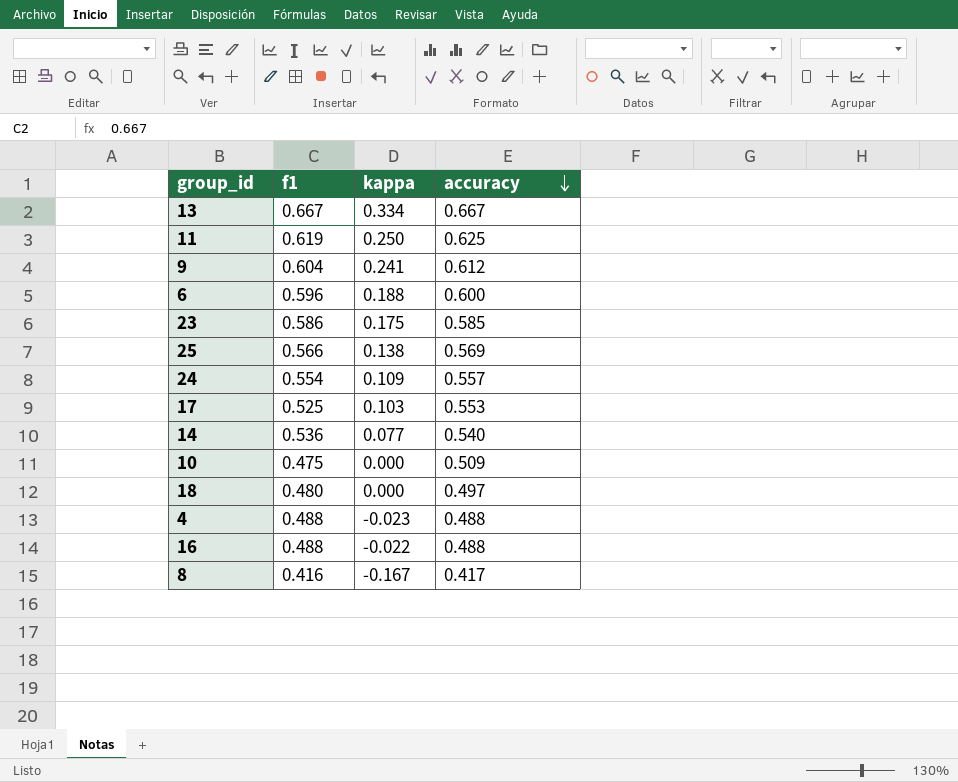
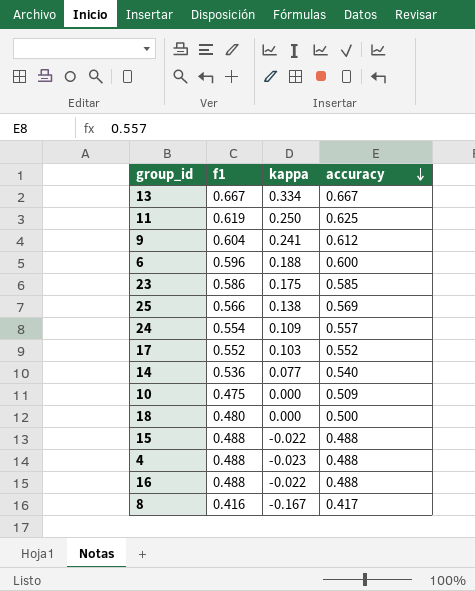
17 | f1: 0.525 -> 0.552
17 | accuracy: 0.553 -> 0.552
18 | accuracy: 0.497 -> 0.500
row 15: none -> 0.488 | -0.022 | 0.488

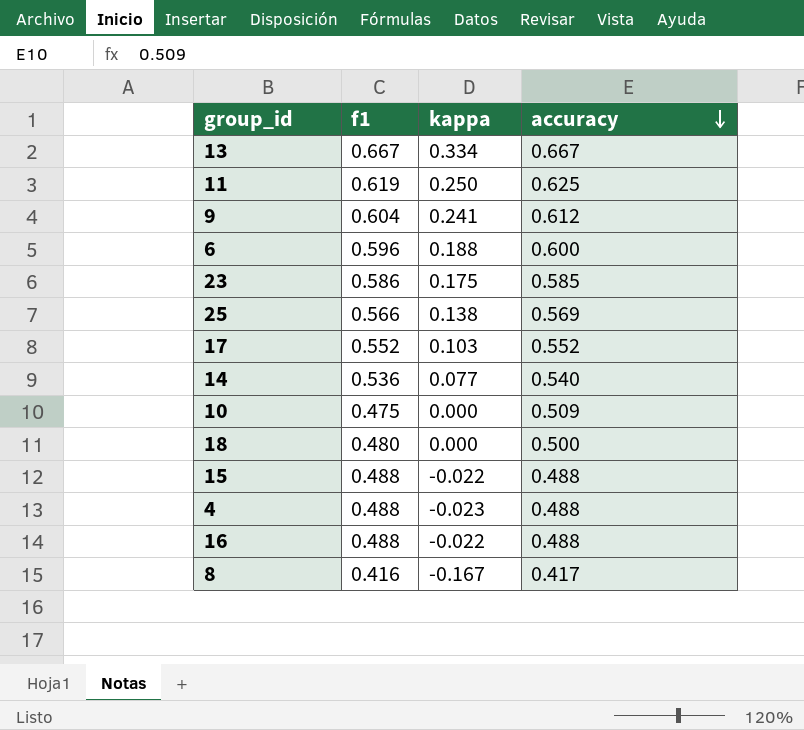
row 24: 0.554 | 0.109 | 0.557 -> none

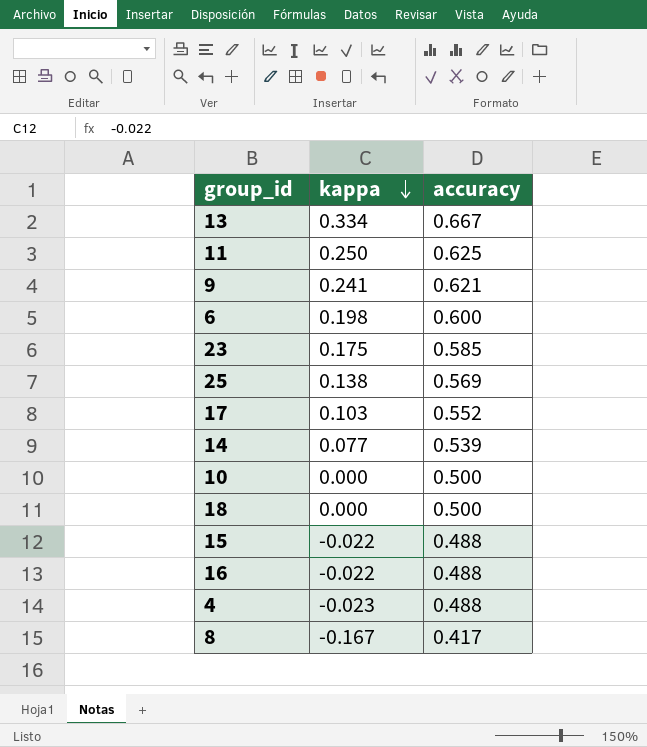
row order: accuracy descending -> kappa descending
column f1 | position: 2 -> none
9 | accuracy: 0.612 -> 0.621
6 | kappa: 0.188 -> 0.198
14 | accuracy: 0.540 -> 0.539
10 | accuracy: 0.509 -> 0.500

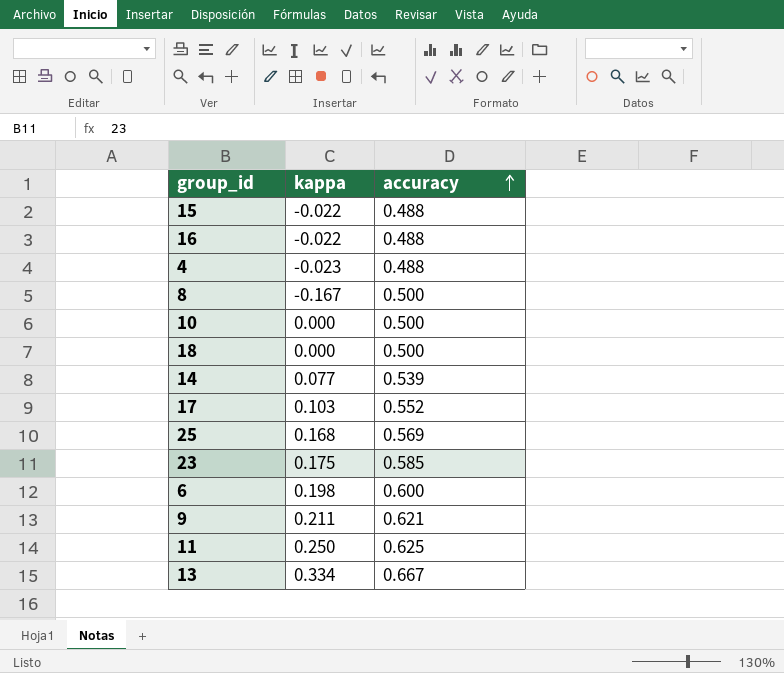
row order: kappa descending -> accuracy ascending
8 | accuracy: 0.417 -> 0.500
25 | kappa: 0.138 -> 0.168
9 | kappa: 0.241 -> 0.211

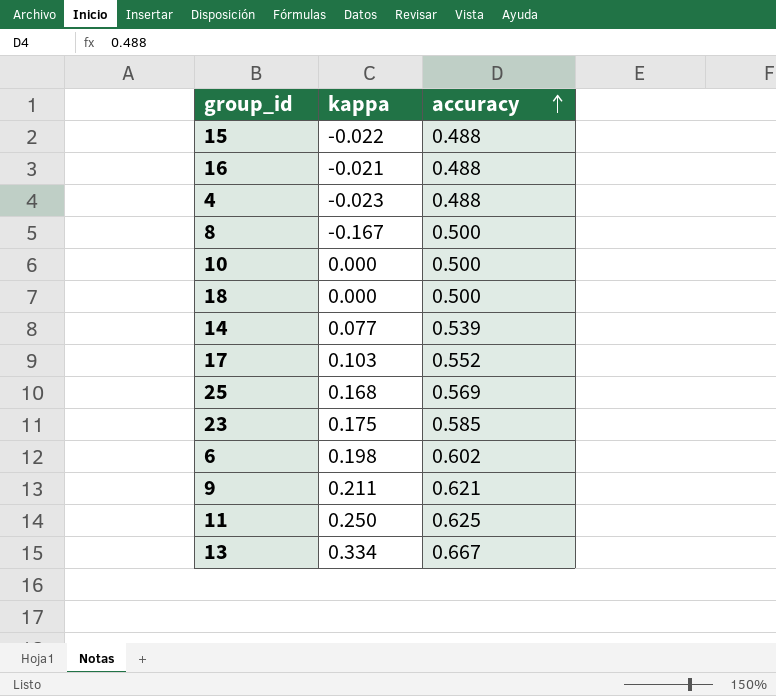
16 | kappa: -0.022 -> -0.021
6 | accuracy: 0.600 -> 0.602

